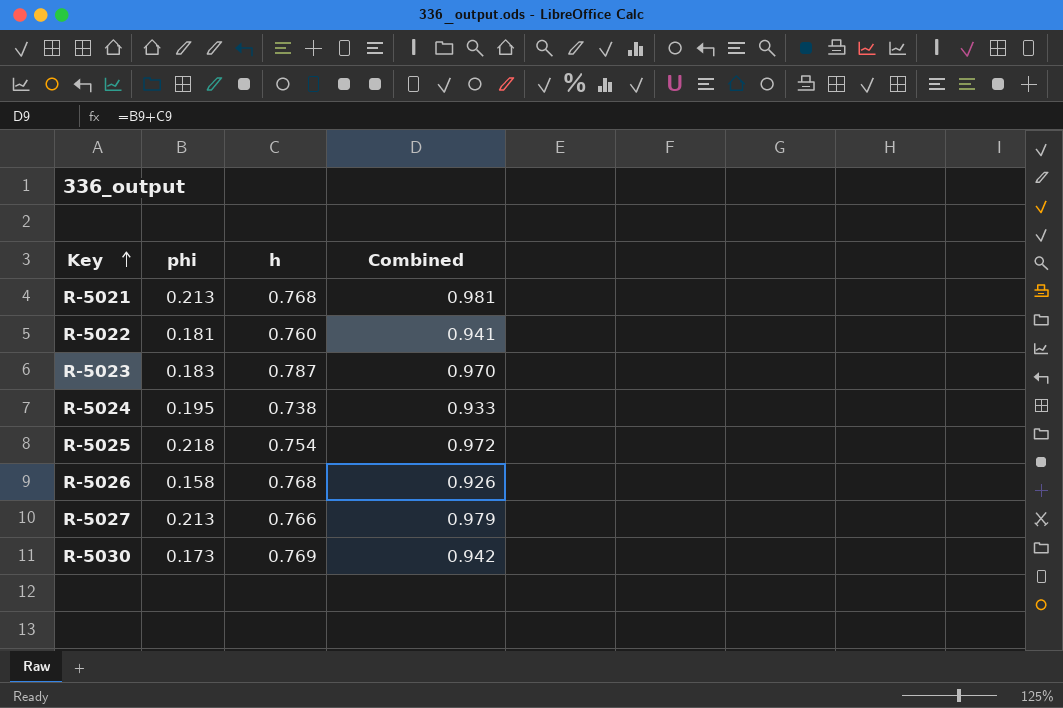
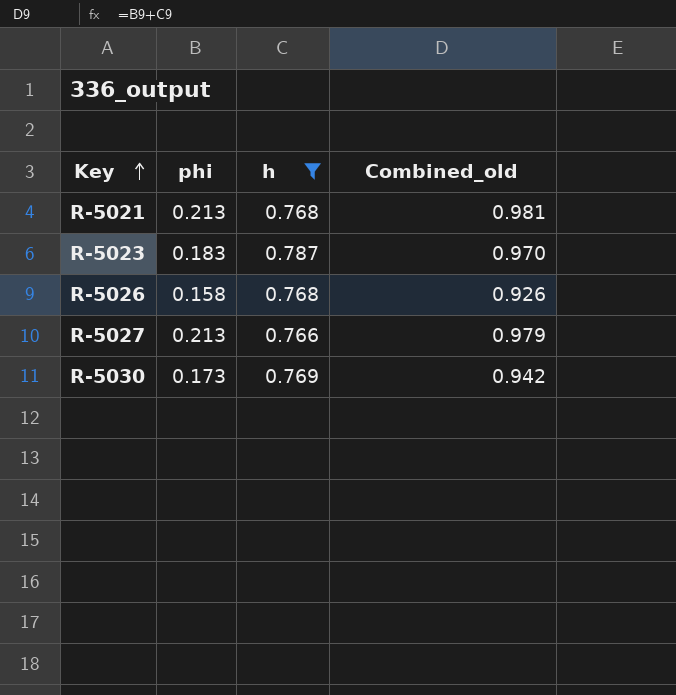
filter: none -> h >= 0.766
column name: Combined -> Combined_old

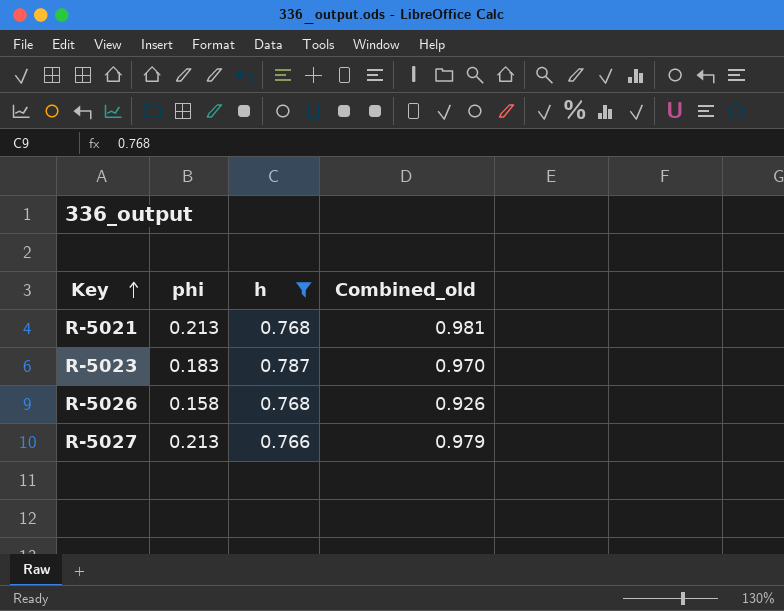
row R-5030: 0.173 | 0.769 | 0.942 -> none

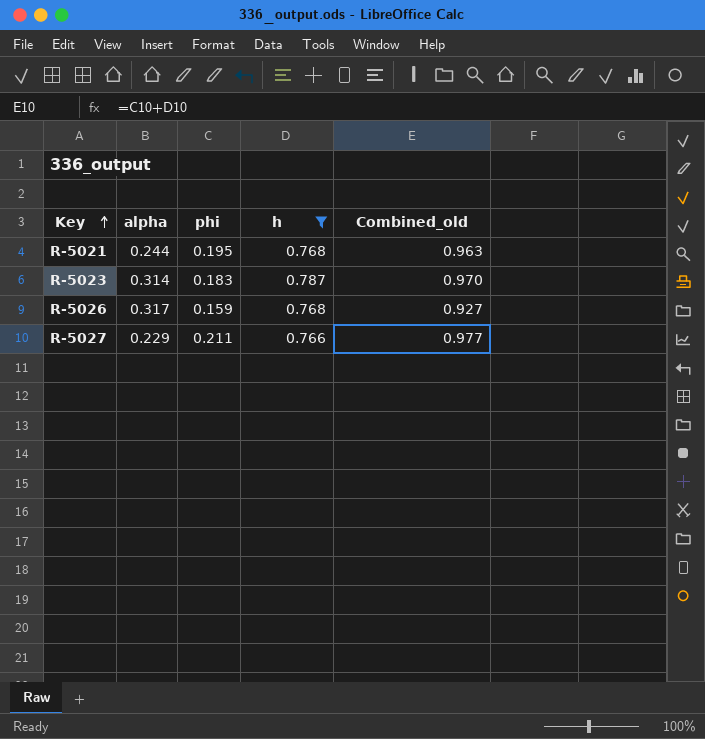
column alpha | position: none -> 2
R-5021 | phi: 0.213 -> 0.195
R-5021 | Combined_old: 0.981 -> 0.963
R-5026 | phi: 0.158 -> 0.159
R-5026 | Combined_old: 0.926 -> 0.927
R-5027 | phi: 0.213 -> 0.211
R-5027 | Combined_old: 0.979 -> 0.977

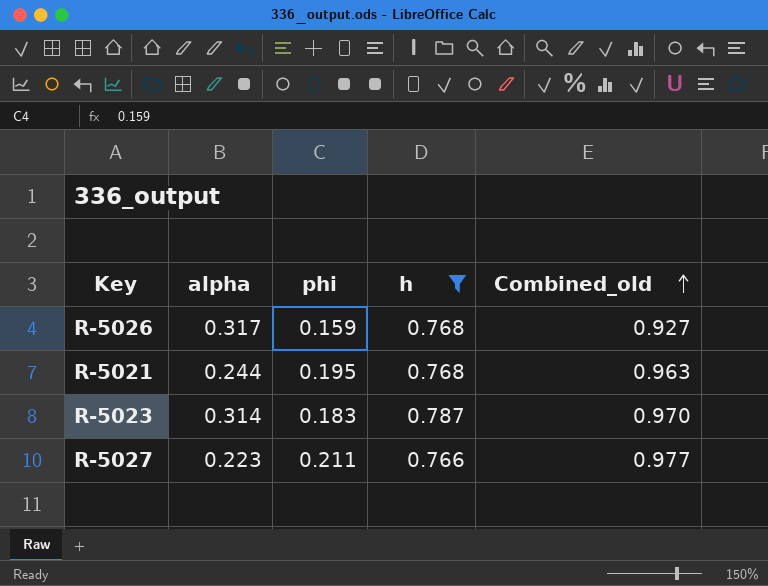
row order: Key ascending -> Combined_old ascending
R-5027 | alpha: 0.229 -> 0.223

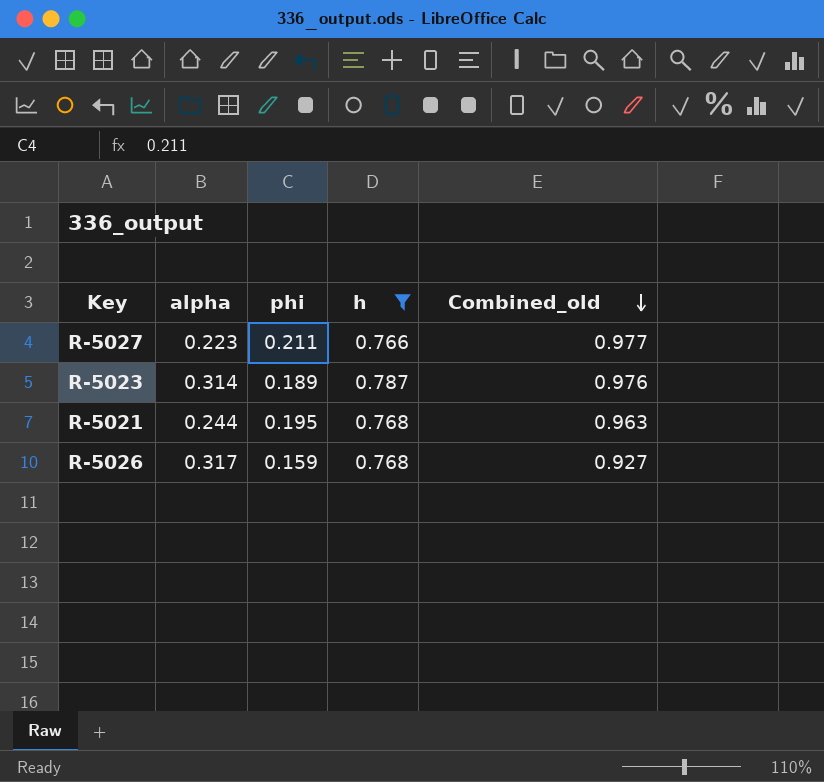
row order: Combined_old ascending -> Combined_old descending
R-5023 | phi: 0.183 -> 0.189
R-5023 | Combined_old: 0.970 -> 0.976

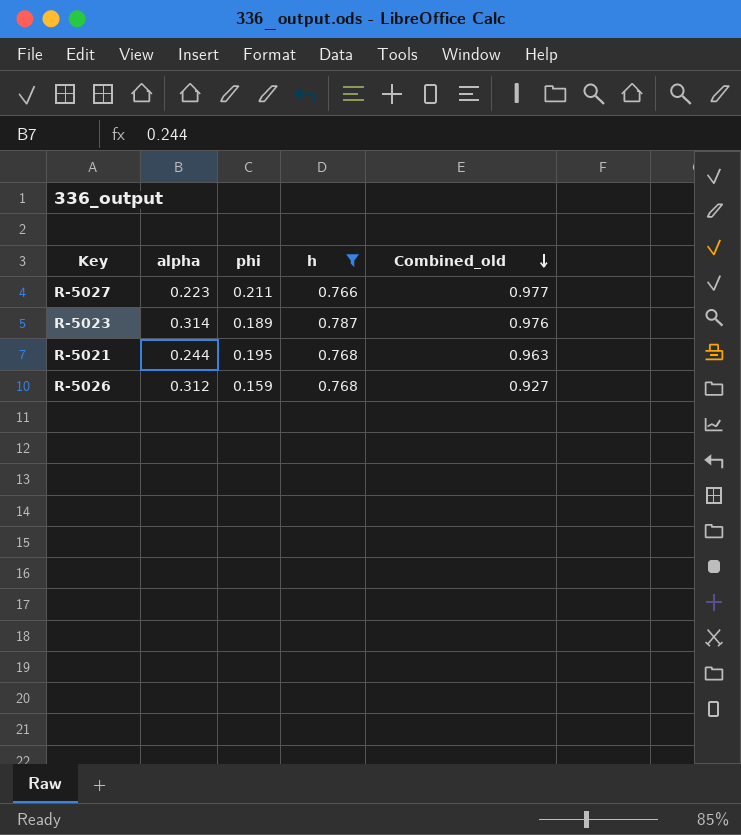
R-5026 | alpha: 0.317 -> 0.312

